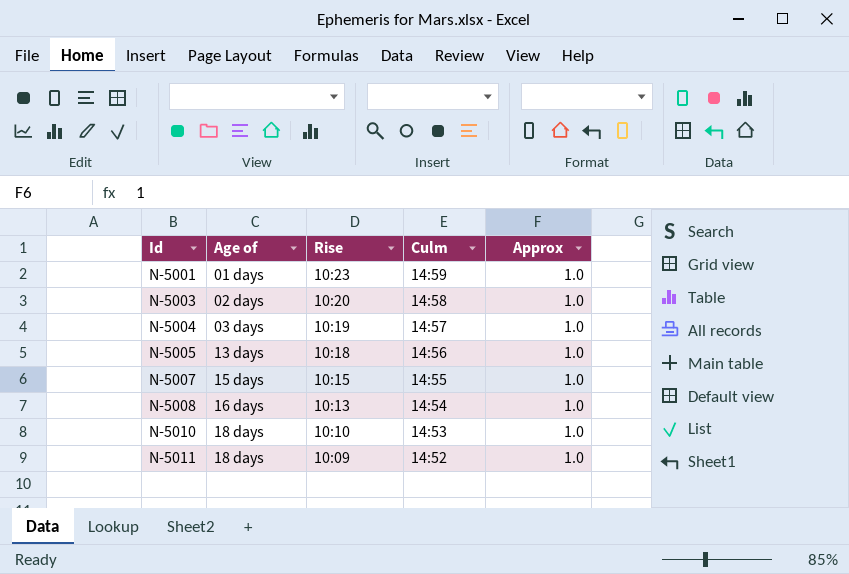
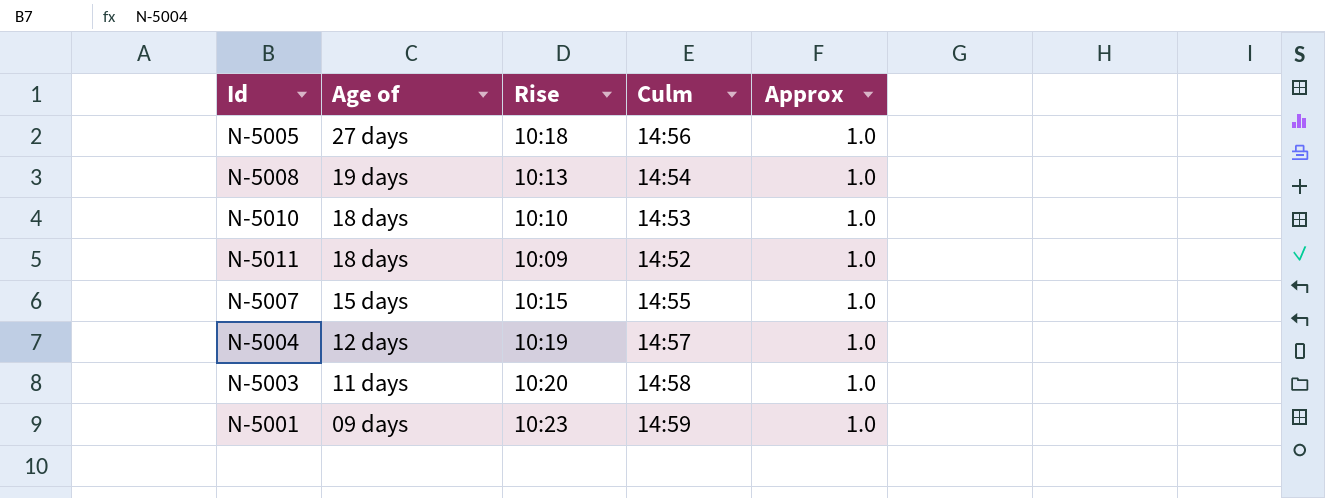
row order: Id ascending -> Age of descending
N-5005 | Age of: 13 days -> 27 days
N-5008 | Age of: 16 days -> 19 days
N-5004 | Age of: 03 days -> 12 days
N-5003 | Age of: 02 days -> 11 days
N-5001 | Age of: 01 days -> 09 days

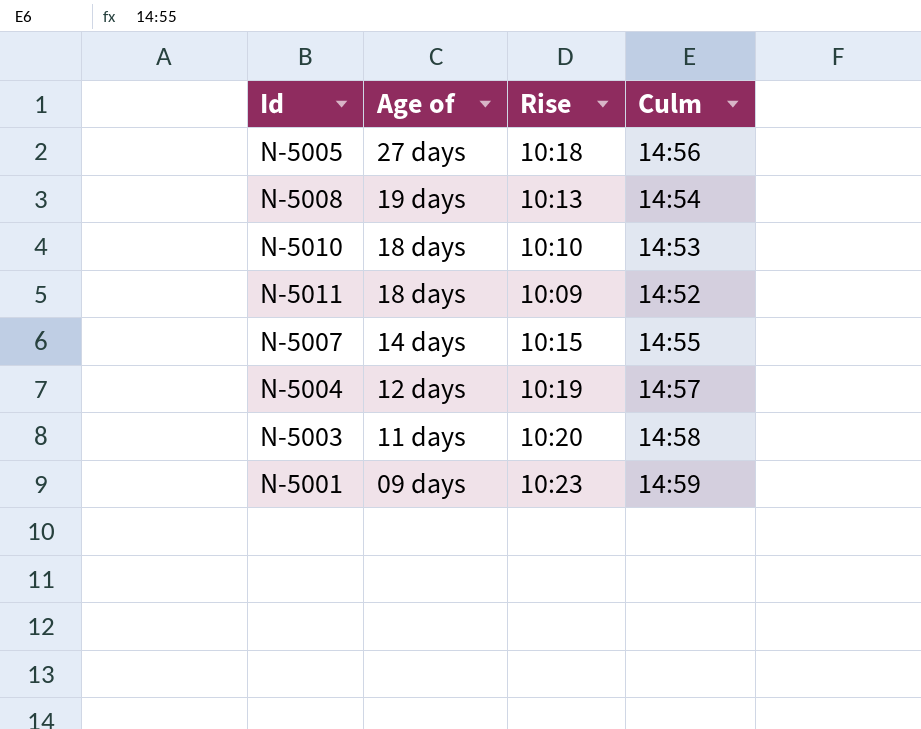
column Approx | position: 5 -> none
N-5007 | Age of: 15 days -> 14 days

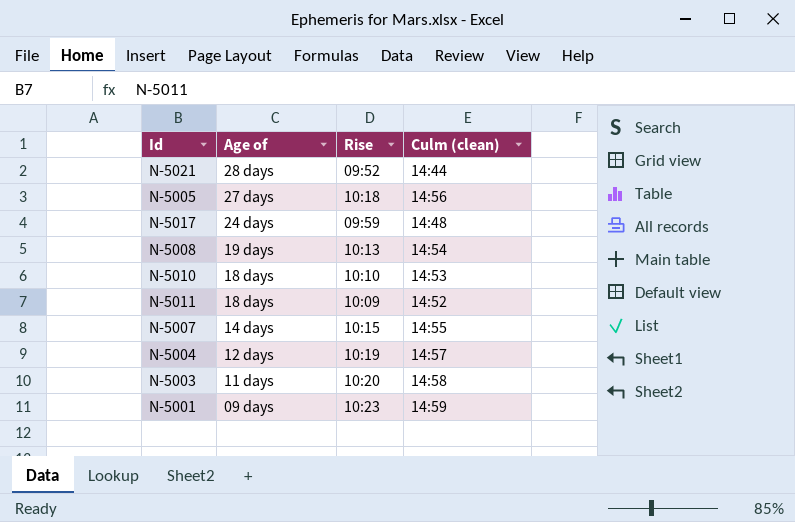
column name: Culm -> Culm (clean)
row N-5021: none -> 28 days | 09:52 | 14:44
row N-5017: none -> 24 days | 09:59 | 14:48

